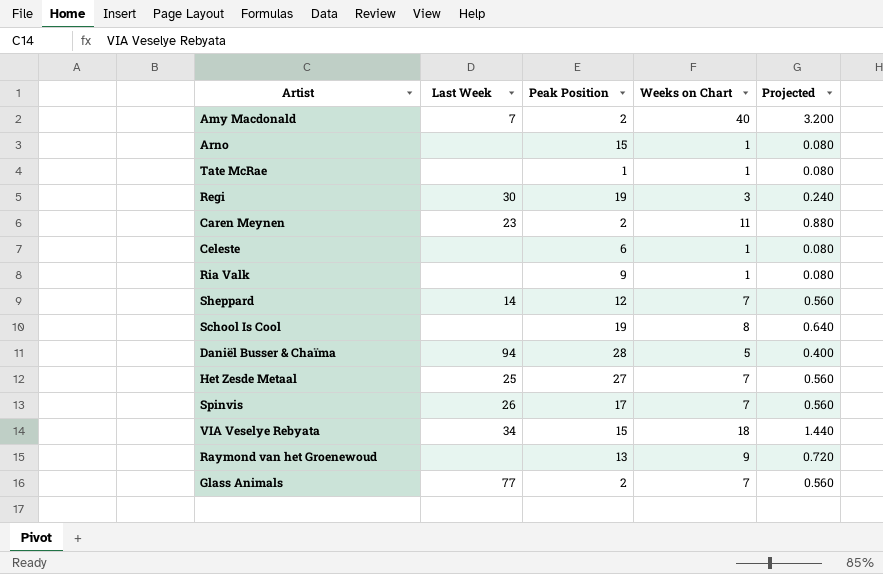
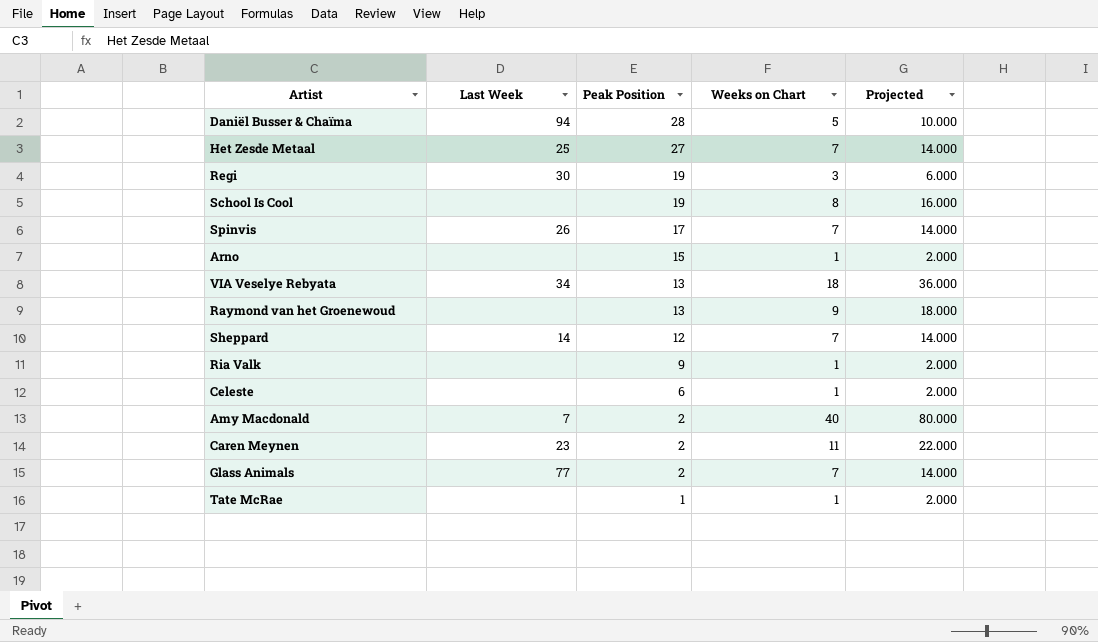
row order: none -> Peak Position descending
column Projected | formula: [Weeks on Chart] * 0.08 -> [Weeks on Chart] * 2
VIA Veselye Rebyata | Peak Position: 15 -> 13

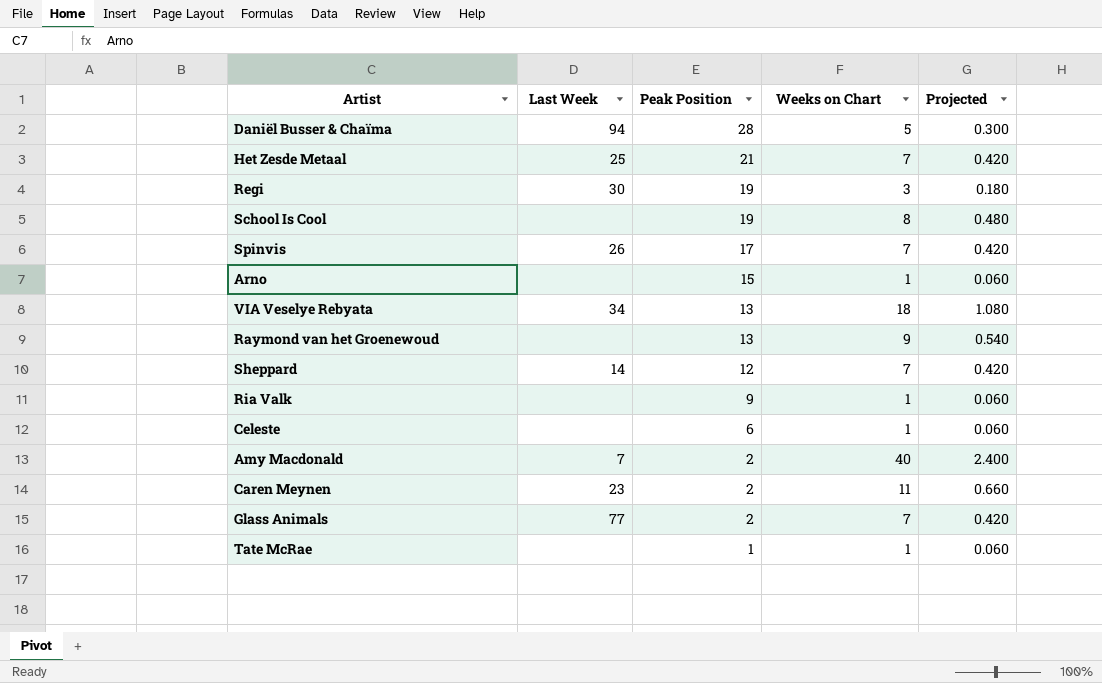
column Projected | formula: [Weeks on Chart] * 2 -> [Weeks on Chart] * 0.06
Het Zesde Metaal | Peak Position: 27 -> 21

